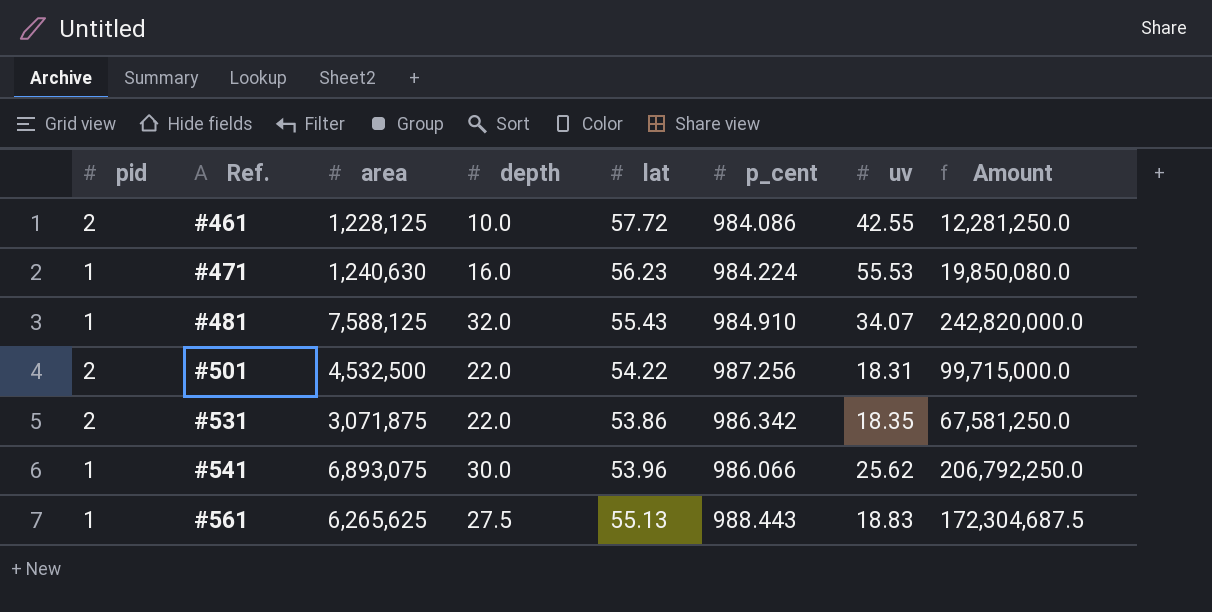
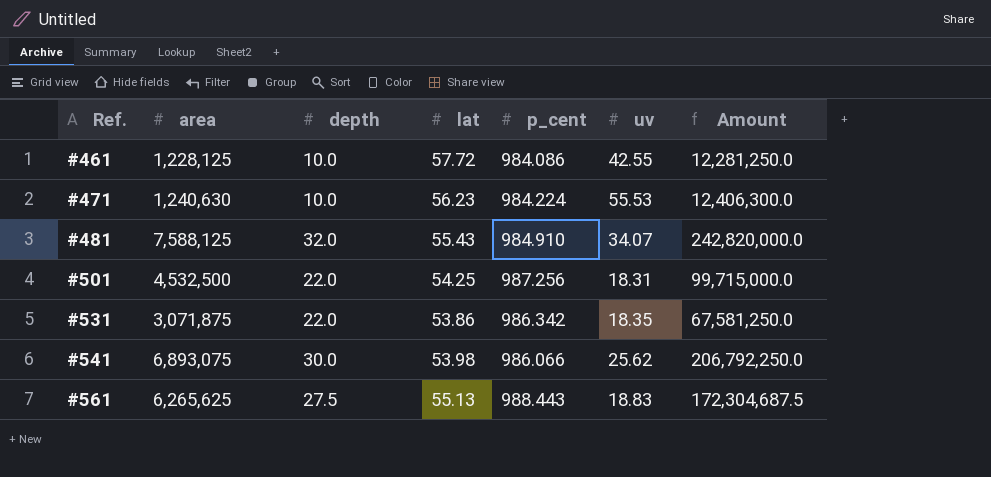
column pid | position: 1 -> none
#471 | depth: 16.0 -> 10.0
#471 | Amount: 19,850,080.0 -> 12,406,300.0
#501 | lat: 54.22 -> 54.25
#541 | lat: 53.96 -> 53.98

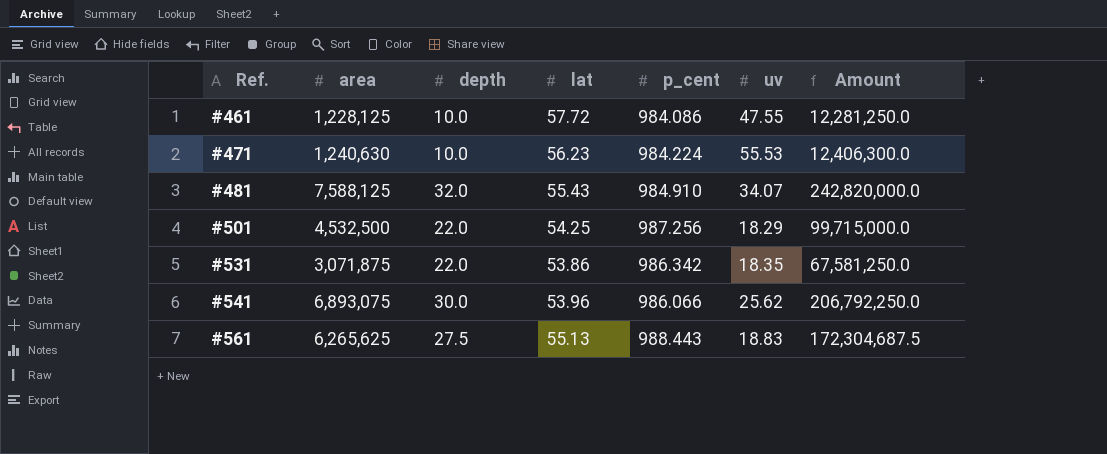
#461 | uv: 42.55 -> 47.55
#501 | uv: 18.31 -> 18.29
#541 | lat: 53.98 -> 53.96

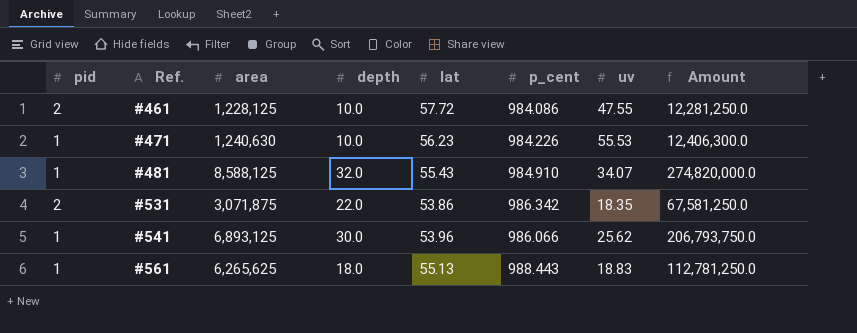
column pid | position: none -> 1
row #501: 4,532,500 | 22.0 | 54.25 | 987.256 | 18.29 | 99,715,000.0 -> none
#471 | p_cent: 984.224 -> 984.226
#481 | area: 7,588,125 -> 8,588,125
#481 | Amount: 242,820,000.0 -> 274,820,000.0
#541 | area: 6,893,075 -> 6,893,125
#541 | Amount: 206,792,250.0 -> 206,793,750.0
#561 | depth: 27.5 -> 18.0
#561 | Amount: 172,304,687.5 -> 112,781,250.0

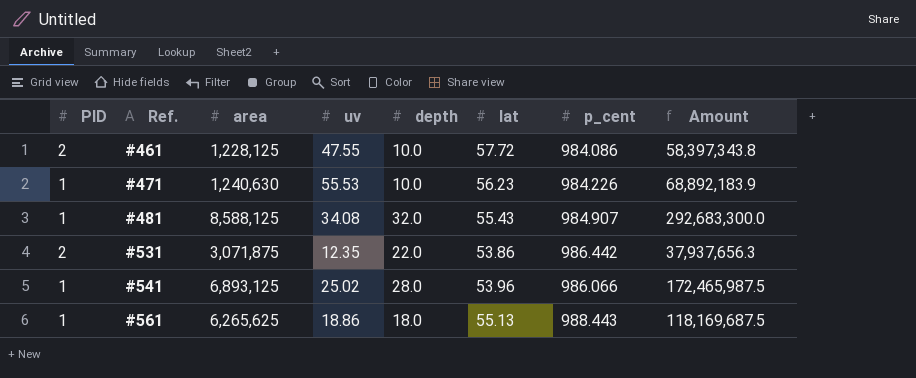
column name: pid -> PID
column uv | position: 7 -> 4
column Amount | formula: [area] * [depth] -> [area] * [uv]
#481 | uv: 34.07 -> 34.08
#481 | p_cent: 984.910 -> 984.907
#531 | uv: 18.35 -> 12.35
#531 | p_cent: 986.342 -> 986.442
#541 | uv: 25.62 -> 25.02
#541 | depth: 30.0 -> 28.0
#561 | uv: 18.83 -> 18.86

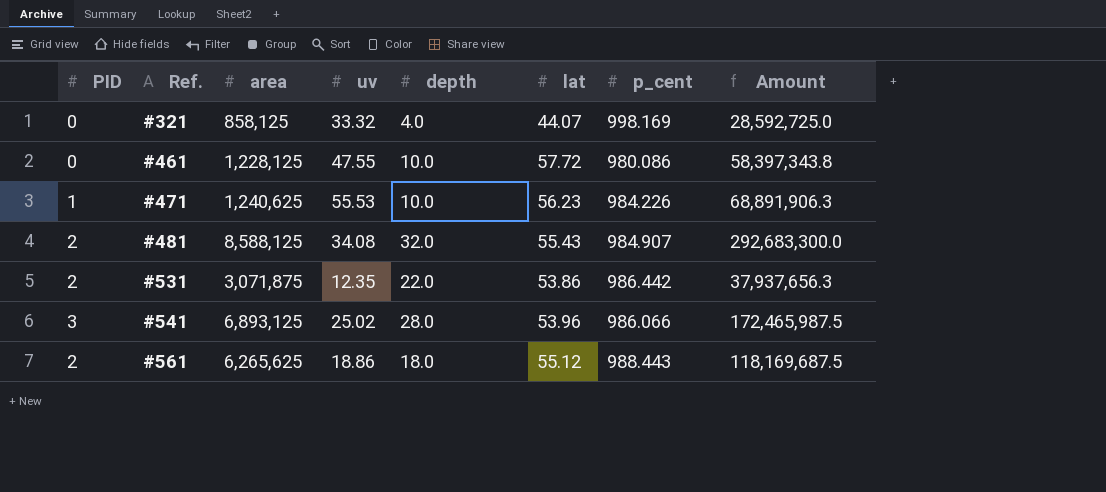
row #321: none -> 0 | 858,125 | 33.32 | 4.0 | 44.07 | 998.169 | 28,592,725.0
#461 | PID: 2 -> 0
#461 | p_cent: 984.086 -> 980.086
#471 | area: 1,240,630 -> 1,240,625
#471 | Amount: 68,892,183.9 -> 68,891,906.3
#481 | PID: 1 -> 2
#541 | PID: 1 -> 3
#561 | PID: 1 -> 2
#561 | lat: 55.13 -> 55.12

